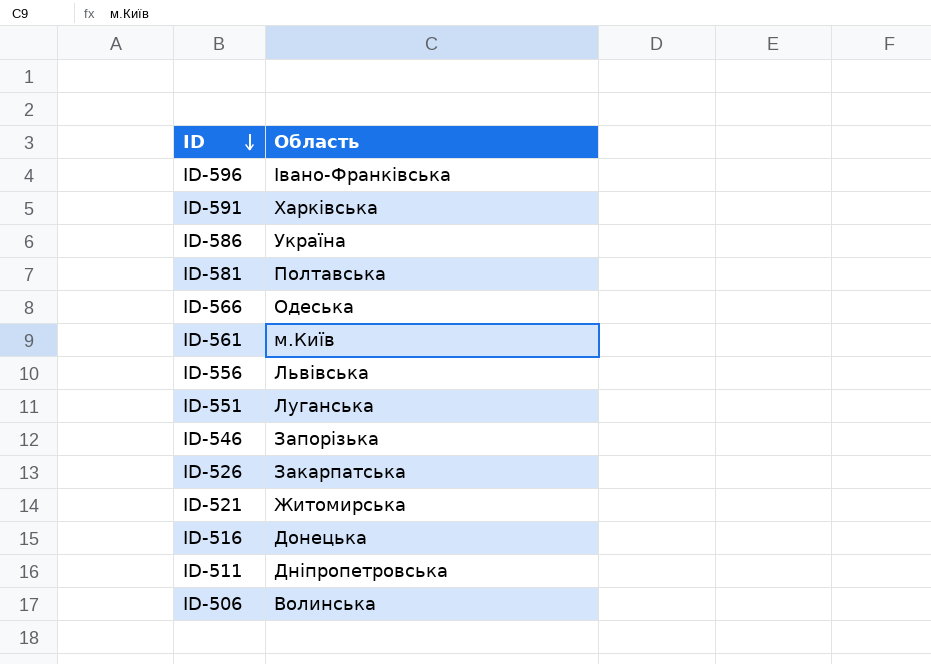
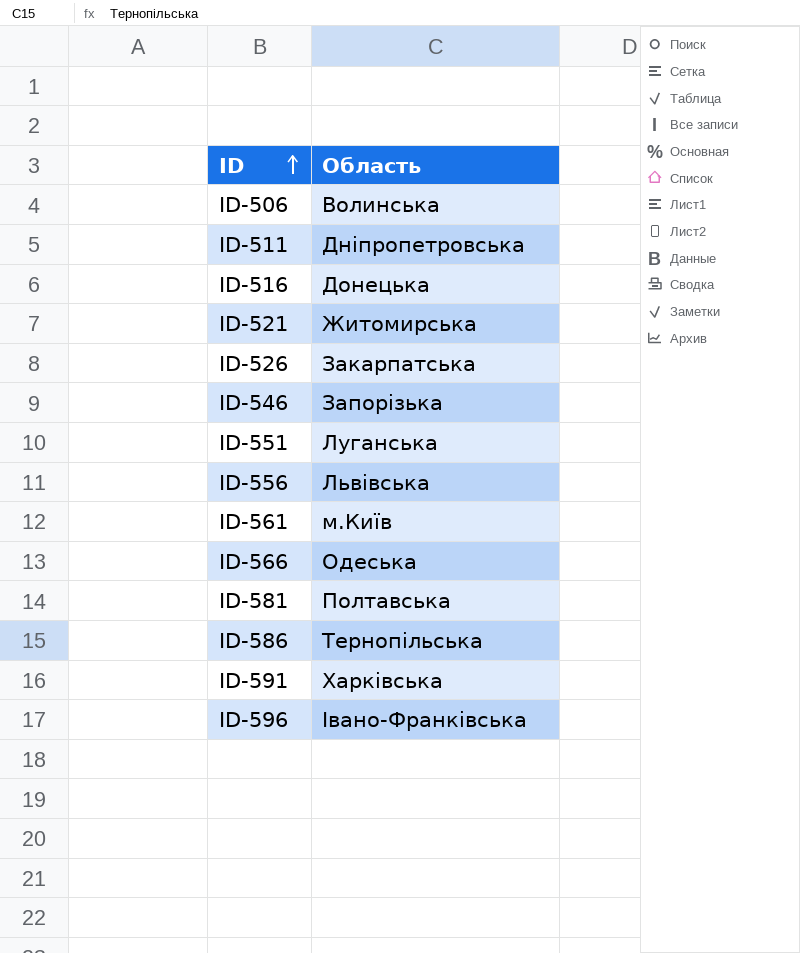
row order: ID descending -> ID ascending
ID-586 | Область: Україна -> Тернопільська

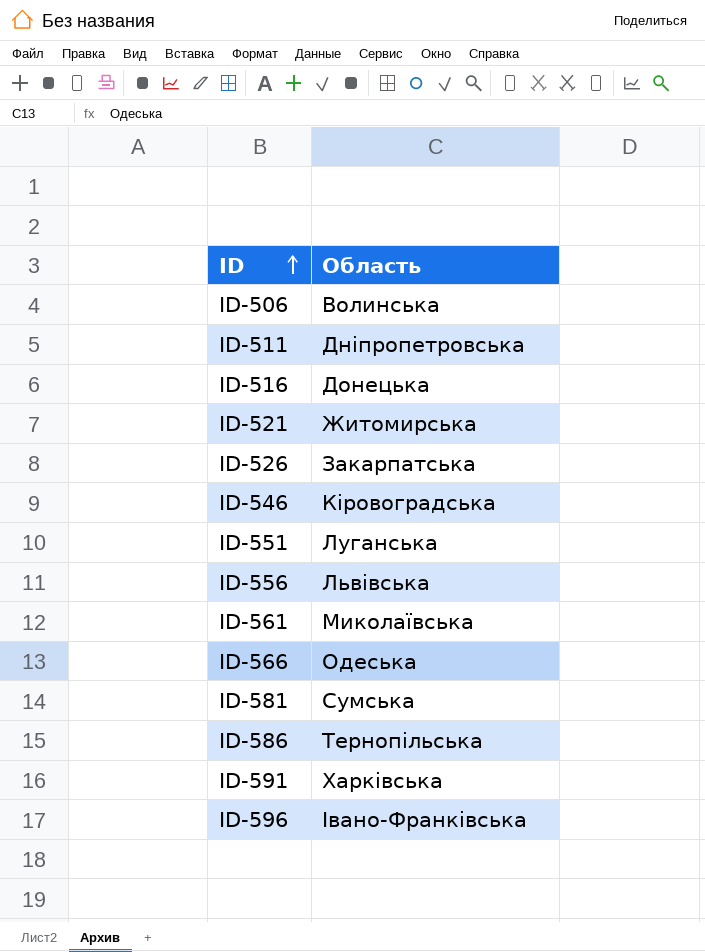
ID-546 | Область: Запорізька -> Кіровоградська
ID-561 | Область: м.Київ -> Миколаївська
ID-581 | Область: Полтавська -> Сумська

